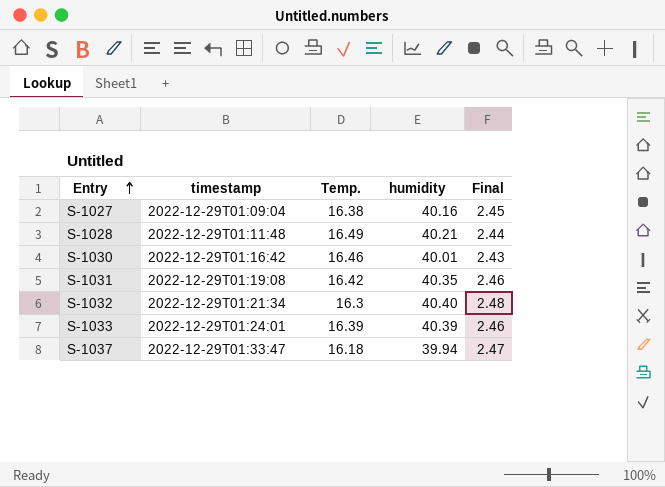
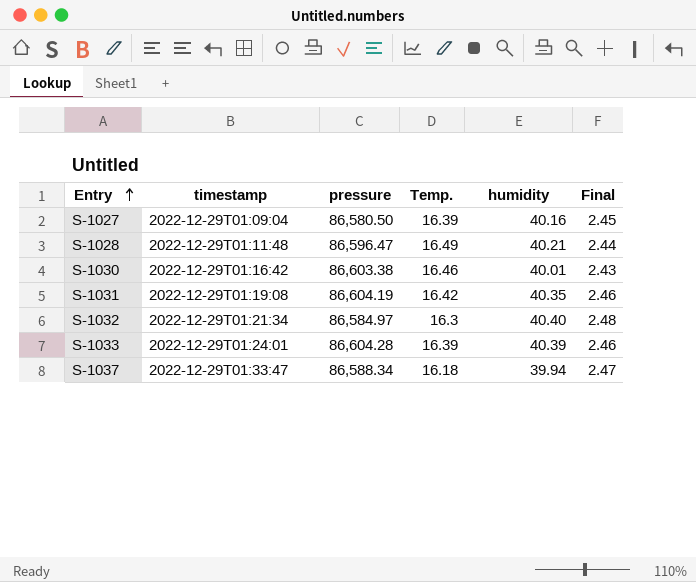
column pressure | position: none -> 3
S-1027 | Temp.: 16.38 -> 16.39

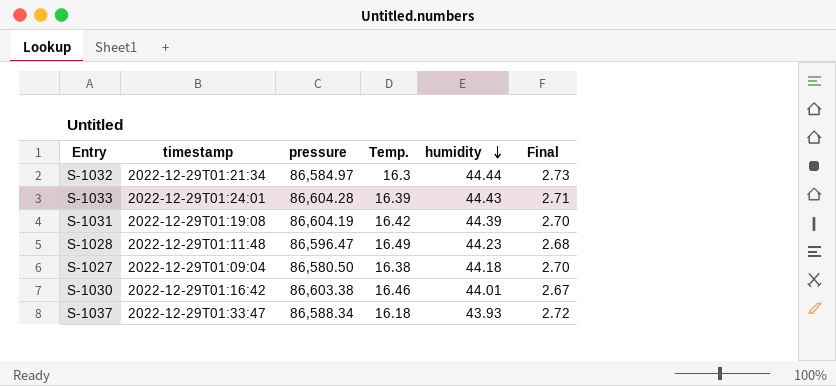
row order: Entry ascending -> humidity descending
S-1032 | humidity: 40.40 -> 44.44
S-1032 | Final: 2.48 -> 2.73
S-1033 | humidity: 40.39 -> 44.43
S-1033 | Final: 2.46 -> 2.71
S-1031 | humidity: 40.35 -> 44.39
S-1031 | Final: 2.46 -> 2.70
S-1028 | humidity: 40.21 -> 44.23
S-1028 | Final: 2.44 -> 2.68
S-1027 | Temp.: 16.39 -> 16.38
S-1027 | humidity: 40.16 -> 44.18
S-1027 | Final: 2.45 -> 2.70
S-1030 | humidity: 40.01 -> 44.01
S-1030 | Final: 2.43 -> 2.67
S-1037 | humidity: 39.94 -> 43.93
S-1037 | Final: 2.47 -> 2.72

